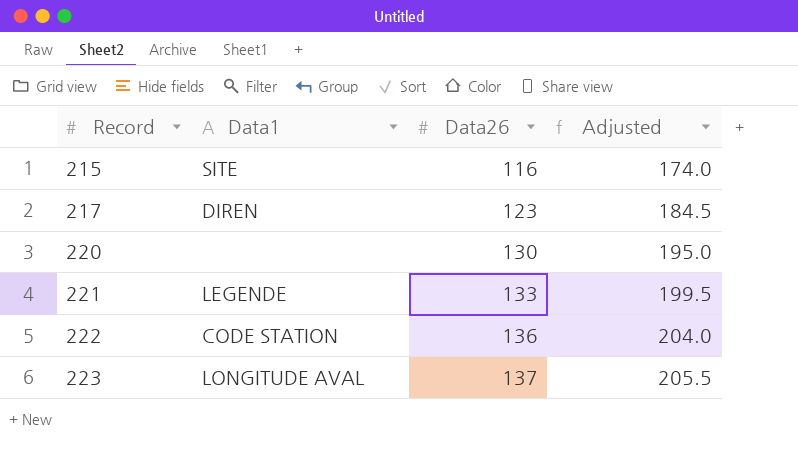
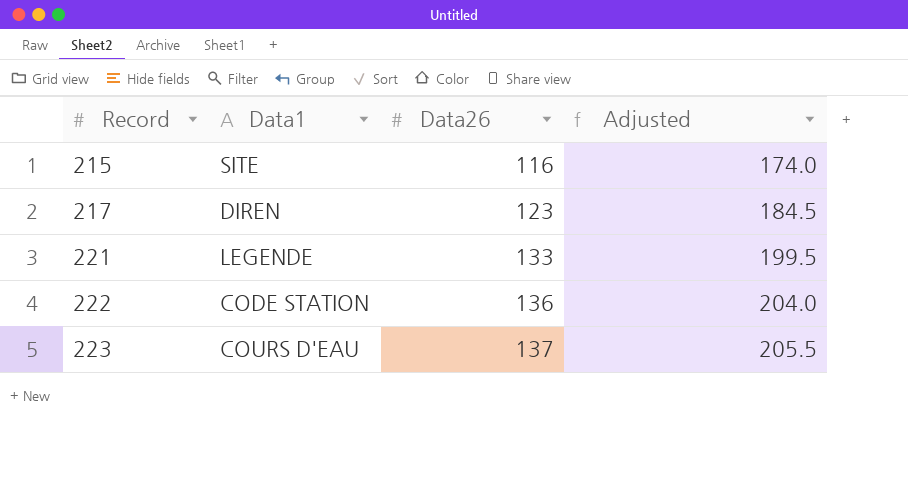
row 220: none | 130 | 195.0 -> none
223 | Data1: LONGITUDE AVAL -> COURS D'EAU

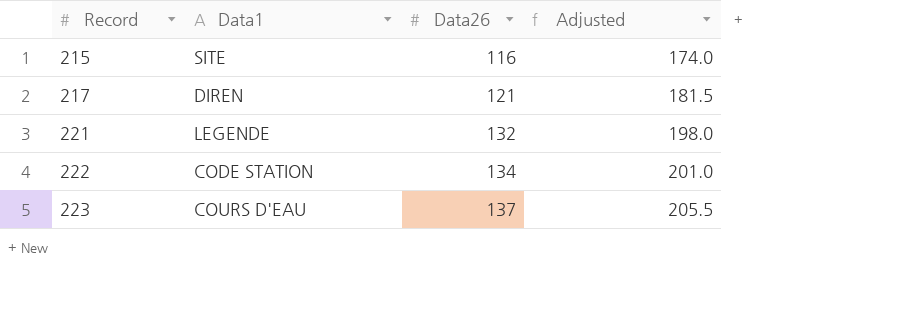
217 | Data26: 123 -> 121
217 | Adjusted: 184.5 -> 181.5
221 | Data26: 133 -> 132
221 | Adjusted: 199.5 -> 198.0
222 | Data26: 136 -> 134
222 | Adjusted: 204.0 -> 201.0

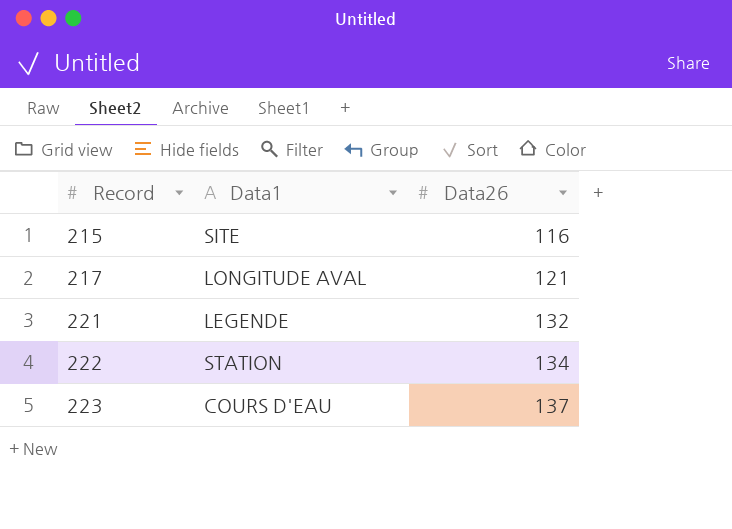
column Adjusted | formula: [Data26] * 1.5 -> none
217 | Data1: DIREN -> LONGITUDE AVAL
222 | Data1: CODE STATION -> STATION

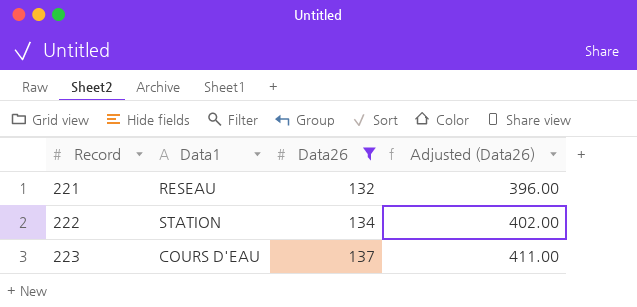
filter: none -> Data26 >= 132
column Adjusted (Data26) | formula: none -> [Data26] * 3
221 | Data1: LEGENDE -> RESEAU

